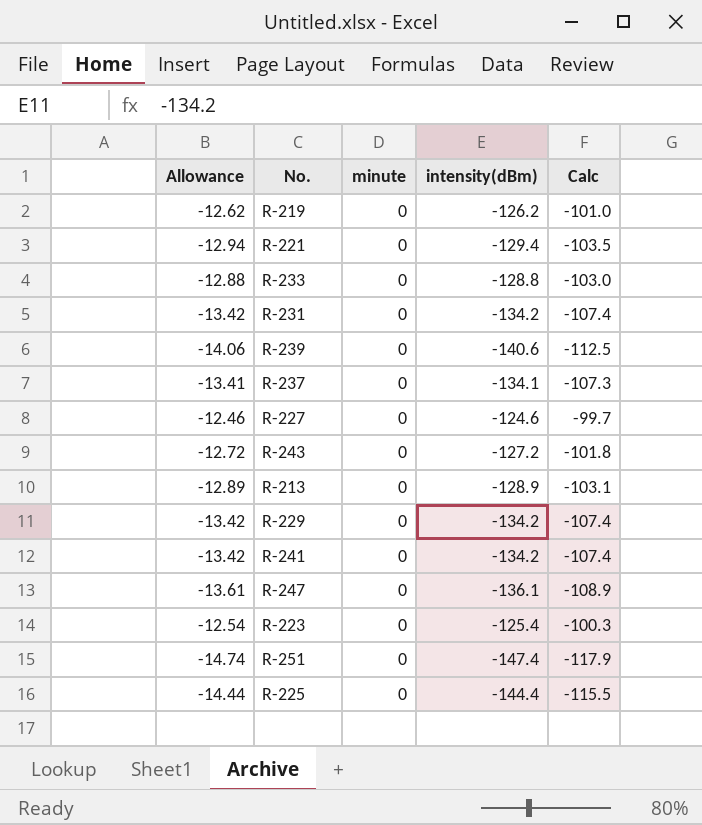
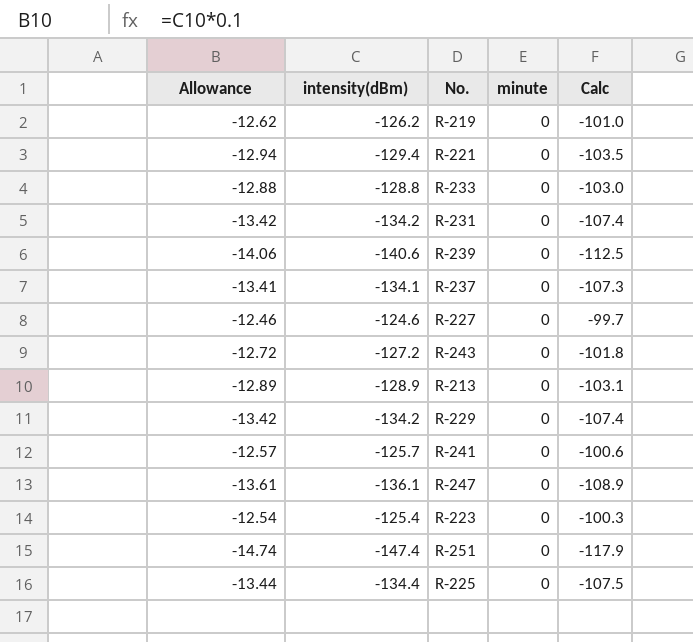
column intensity(dBm) | position: 4 -> 2
R-241 | Allowance: -13.42 -> -12.57
R-241 | intensity(dBm): -134.2 -> -125.7
R-241 | Calc: -107.4 -> -100.6
R-225 | Allowance: -14.44 -> -13.44
R-225 | intensity(dBm): -144.4 -> -134.4
R-225 | Calc: -115.5 -> -107.5

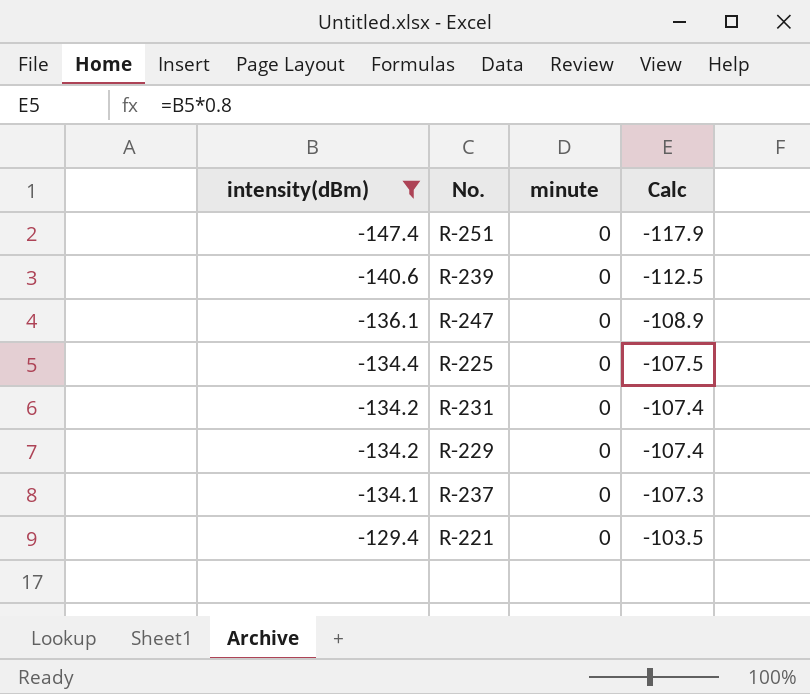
filter: none -> intensity(dBm) <= -129.4
row order: none -> intensity(dBm) ascending
column Allowance | formula: [intensity(dBm)] * 0.1 -> none

